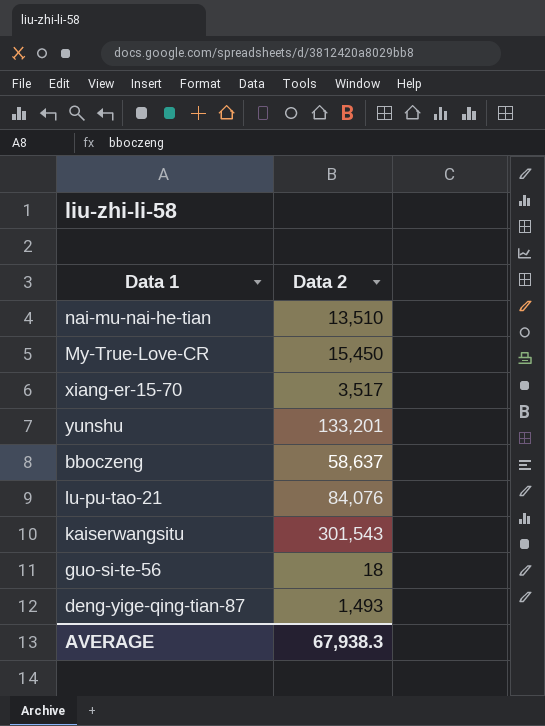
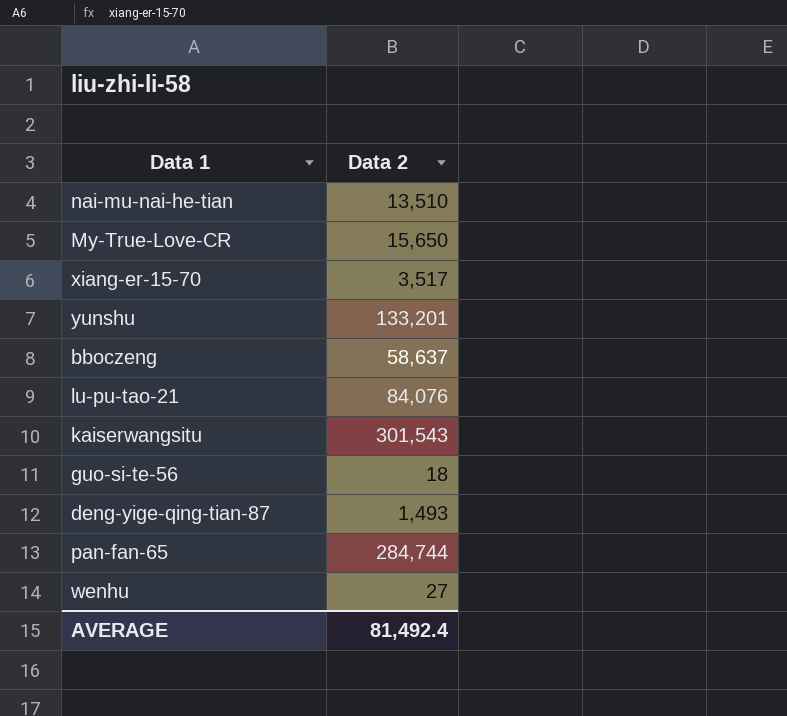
My-True-Love-CR | Data 2: 15,450 -> 15,650
row pan-fan-65: none -> 284,744
row wenhu: none -> 27
AVERAGE | Data 2: 67,938.3 -> 81,492.4

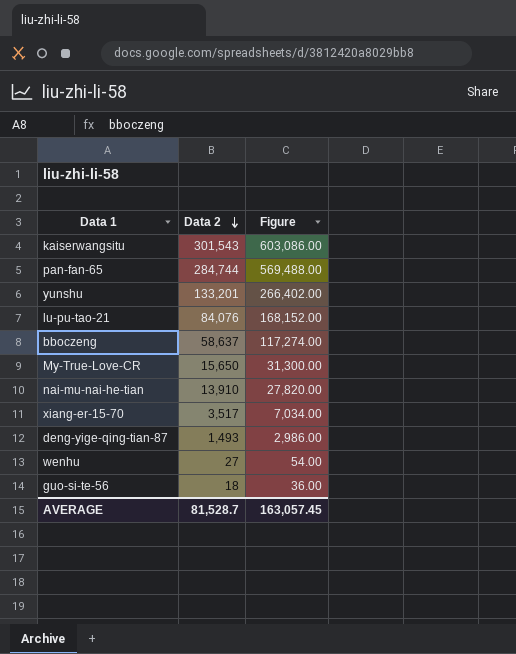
row order: none -> Data 2 descending
column Figure | formula: none -> [Data 2] * 2
nai-mu-nai-he-tian | Data 2: 13,510 -> 13,910
AVERAGE | Data 2: 81,492.4 -> 81,528.7

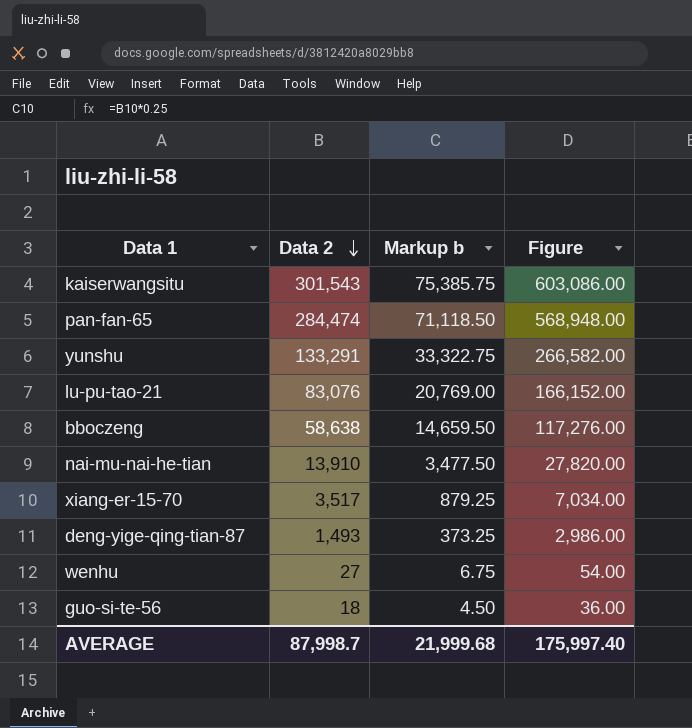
column Markup b | formula: none -> [Data 2] * 0.25
row My-True-Love-CR: 15,650 | 31,300.00 -> none
pan-fan-65 | Data 2: 284,744 -> 284,474
pan-fan-65 | Figure: 569,488.00 -> 568,948.00
yunshu | Data 2: 133,201 -> 133,291
yunshu | Figure: 266,402.00 -> 266,582.00
lu-pu-tao-21 | Data 2: 84,076 -> 83,076
lu-pu-tao-21 | Figure: 168,152.00 -> 166,152.00
bboczeng | Data 2: 58,637 -> 58,638
bboczeng | Figure: 117,274.00 -> 117,276.00
AVERAGE | Data 2: 81,528.7 -> 87,998.7
AVERAGE | Figure: 163,057.45 -> 175,997.40

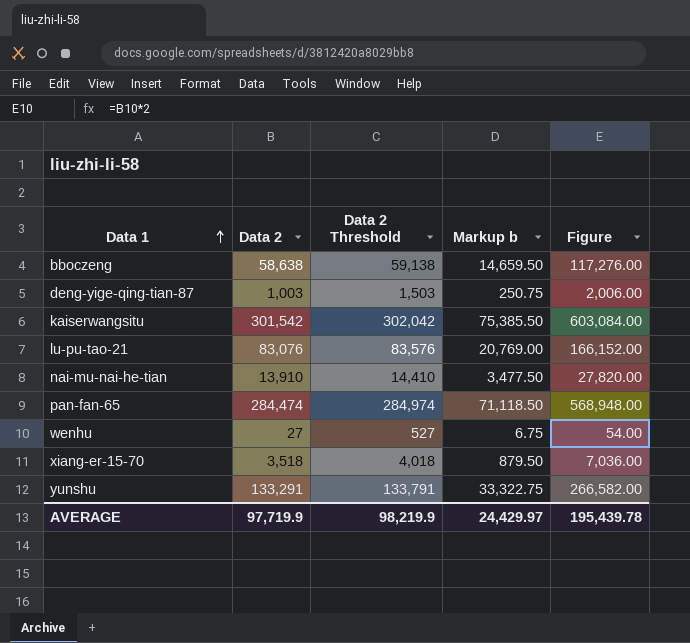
row order: Data 2 descending -> Data 1 ascending
column Data 2 Threshold | formula: none -> [Data 2] + 500
row guo-si-te-56: 18 | 4.50 | 36.00 -> none
deng-yige-qing-tian-87 | Data 2: 1,493 -> 1,003
deng-yige-qing-tian-87 | Markup b: 373.25 -> 250.75
deng-yige-qing-tian-87 | Figure: 2,986.00 -> 2,006.00
kaiserwangsitu | Data 2: 301,543 -> 301,542
kaiserwangsitu | Markup b: 75,385.75 -> 75,385.50
kaiserwangsitu | Figure: 603,086.00 -> 603,084.00
xiang-er-15-70 | Data 2: 3,517 -> 3,518
xiang-er-15-70 | Markup b: 879.25 -> 879.50
xiang-er-15-70 | Figure: 7,034.00 -> 7,036.00
AVERAGE | Data 2: 87,998.7 -> 97,719.9
AVERAGE | Markup b: 21,999.68 -> 24,429.97
AVERAGE | Figure: 175,997.40 -> 195,439.78

